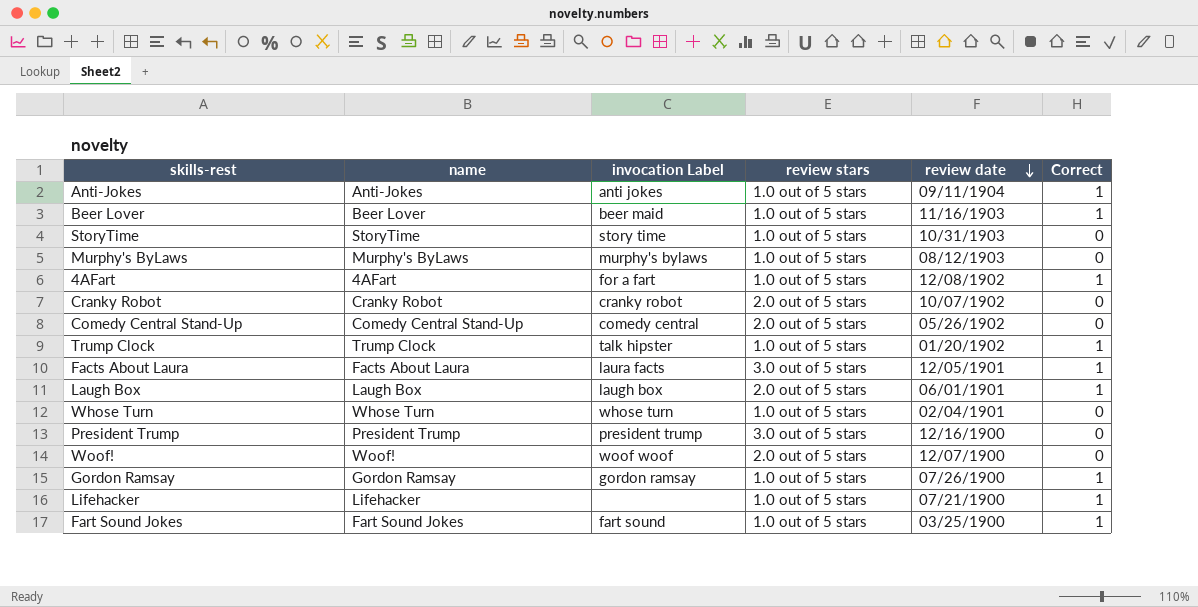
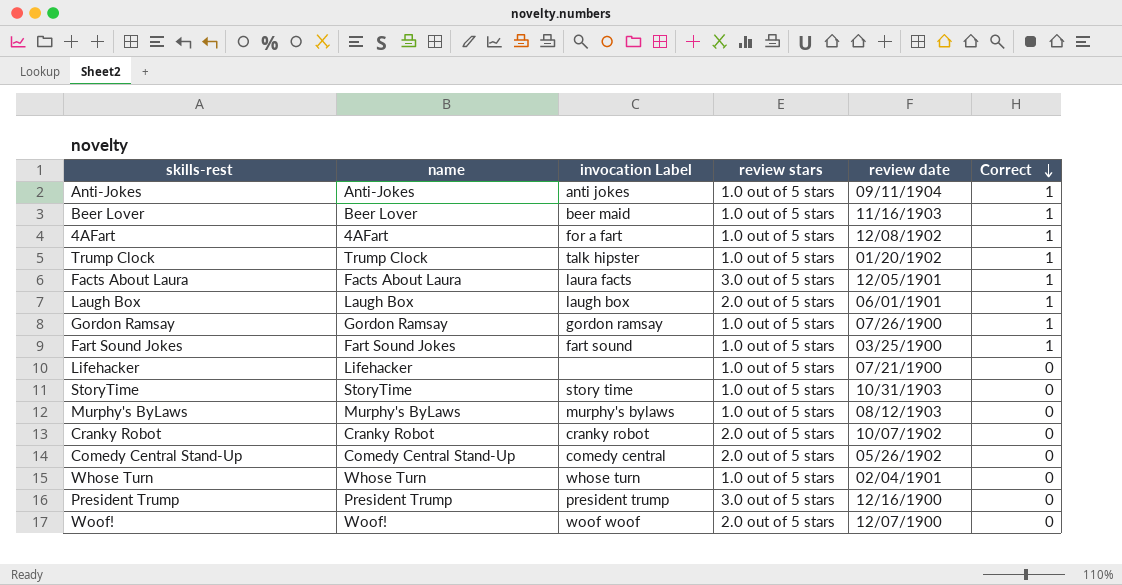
row order: review date descending -> Correct descending
Lifehacker | Correct: 1 -> 0

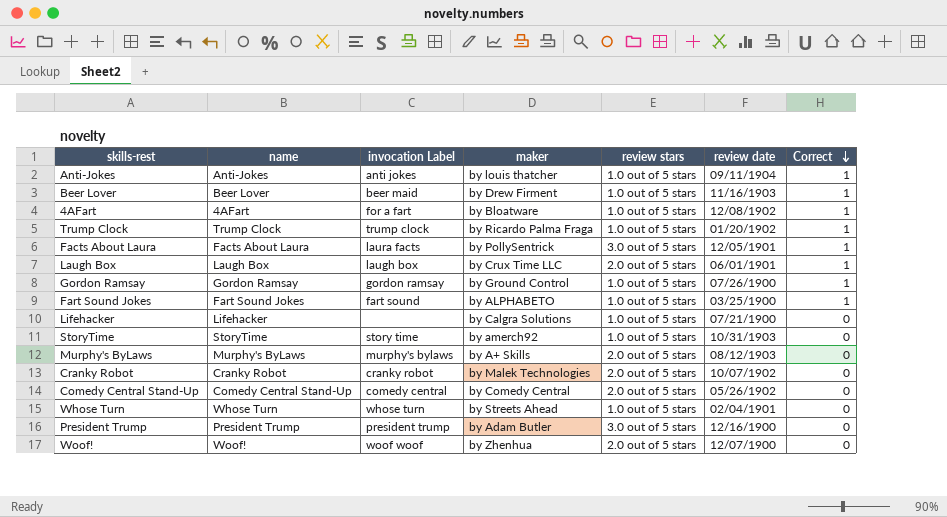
column maker | position: none -> 4
Trump Clock | invocation Label: talk hipster -> trump clock
Murphy's ByLaws | review stars: 1.0 out of 5 stars -> 2.0 out of 5 stars

